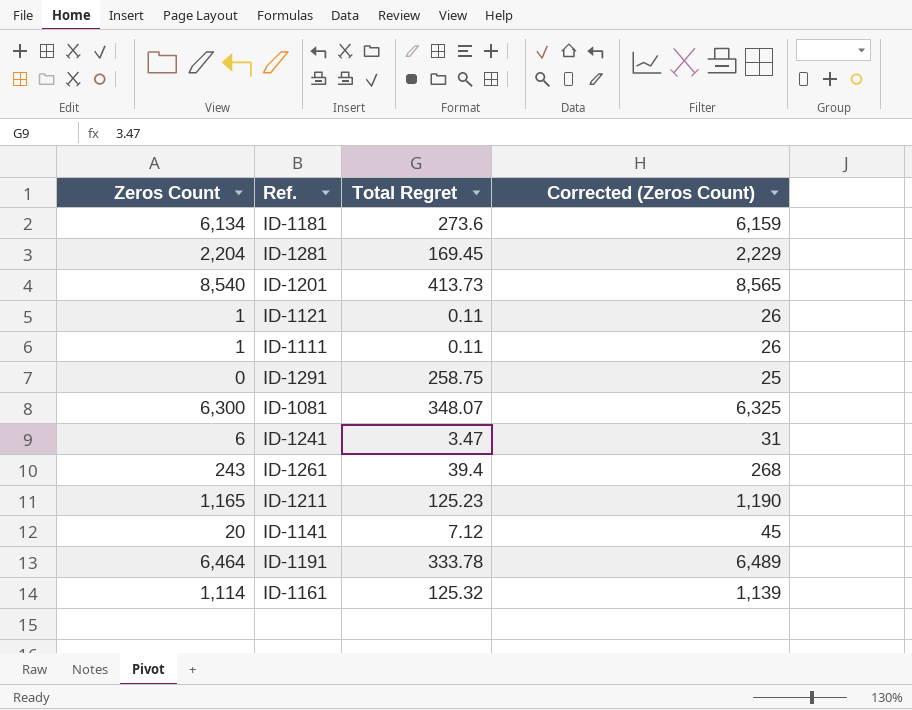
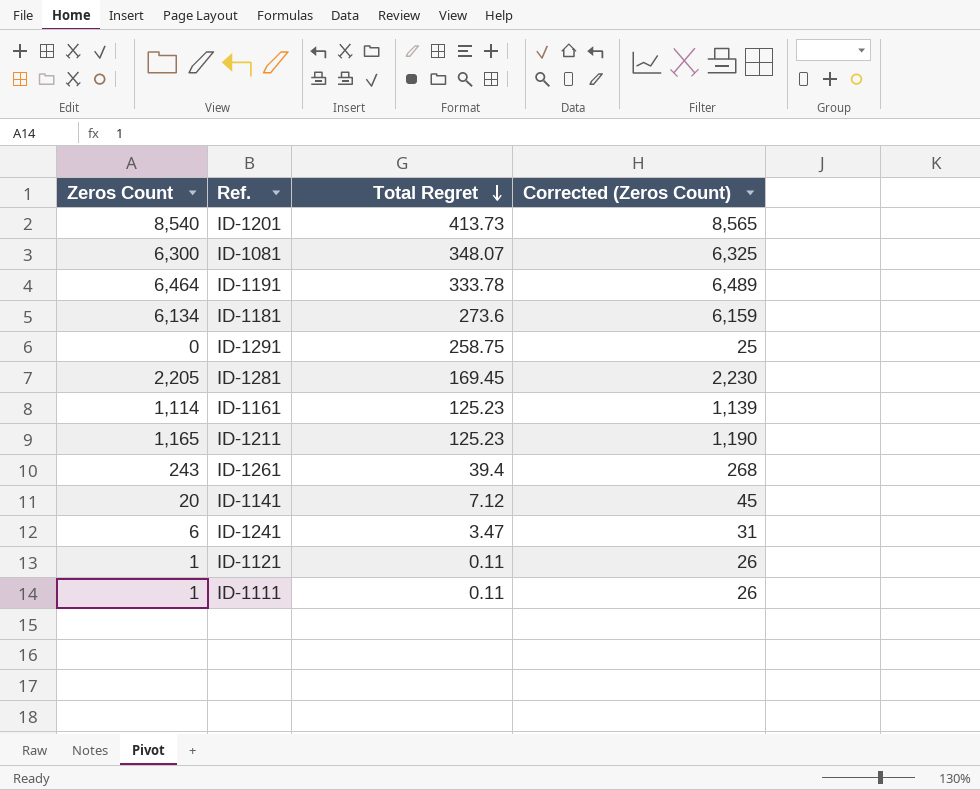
row order: none -> Total Regret descending
ID-1281 | Zeros Count: 2,204 -> 2,205
ID-1281 | Corrected (Zeros Count): 2,229 -> 2,230
ID-1161 | Total Regret: 125.32 -> 125.23

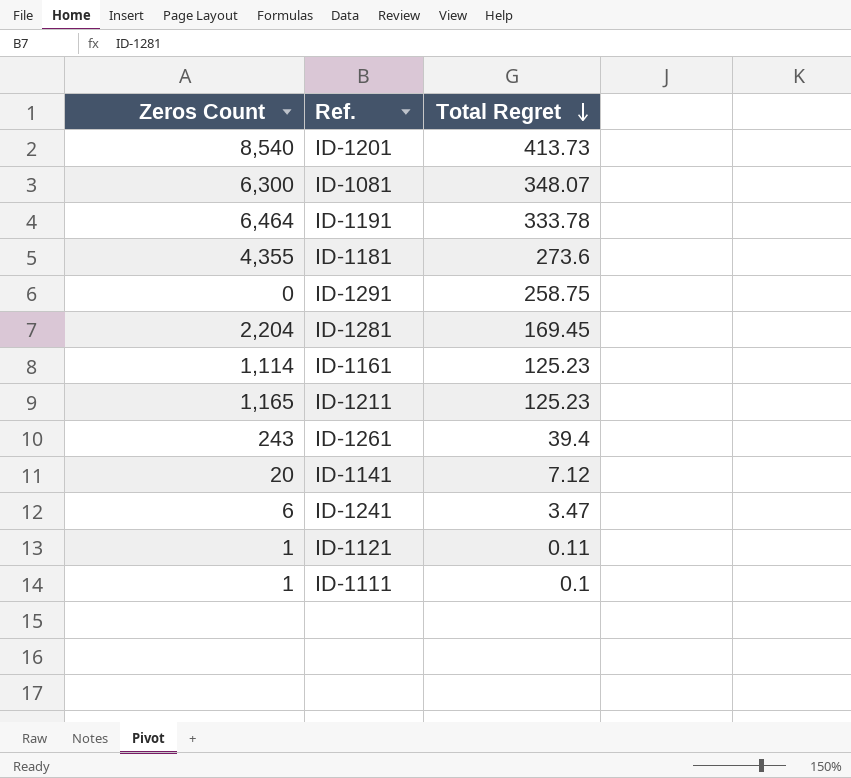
column Corrected (Zeros Count) | formula: [Zeros Count] + 25 -> none
ID-1181 | Zeros Count: 6,134 -> 4,355
ID-1281 | Zeros Count: 2,205 -> 2,204
ID-1111 | Total Regret: 0.11 -> 0.1

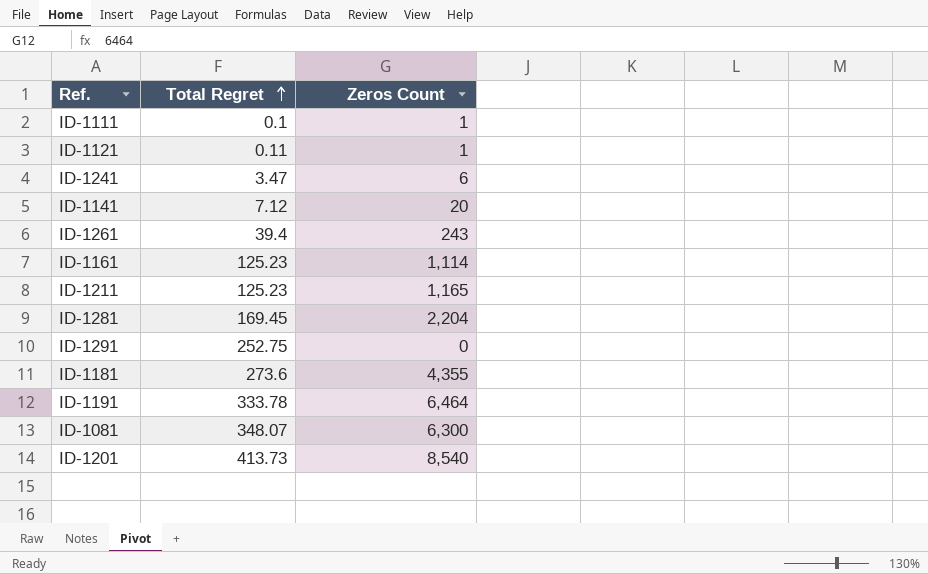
row order: Total Regret descending -> Total Regret ascending
column Zeros Count | position: 1 -> 3
ID-1291 | Total Regret: 258.75 -> 252.75

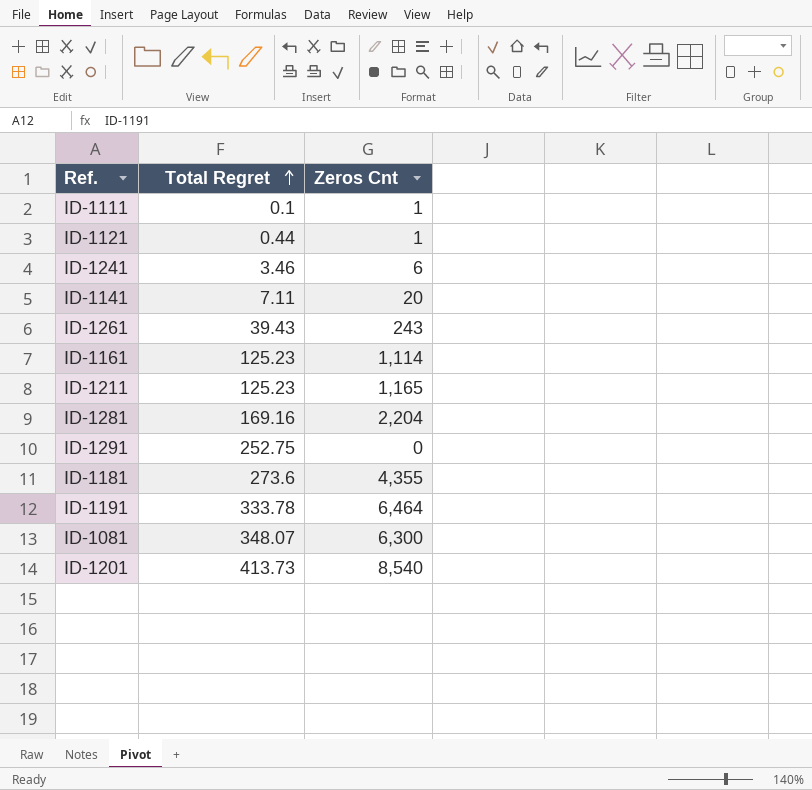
column name: Zeros Count -> Zeros Cnt
ID-1121 | Total Regret: 0.11 -> 0.44
ID-1241 | Total Regret: 3.47 -> 3.46
ID-1141 | Total Regret: 7.12 -> 7.11
ID-1261 | Total Regret: 39.4 -> 39.43
ID-1281 | Total Regret: 169.45 -> 169.16

